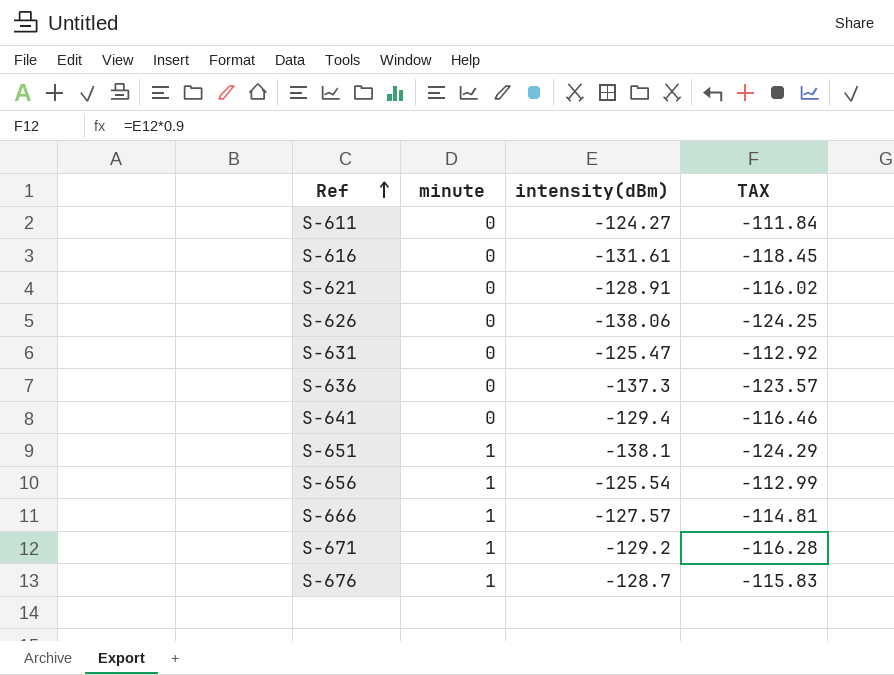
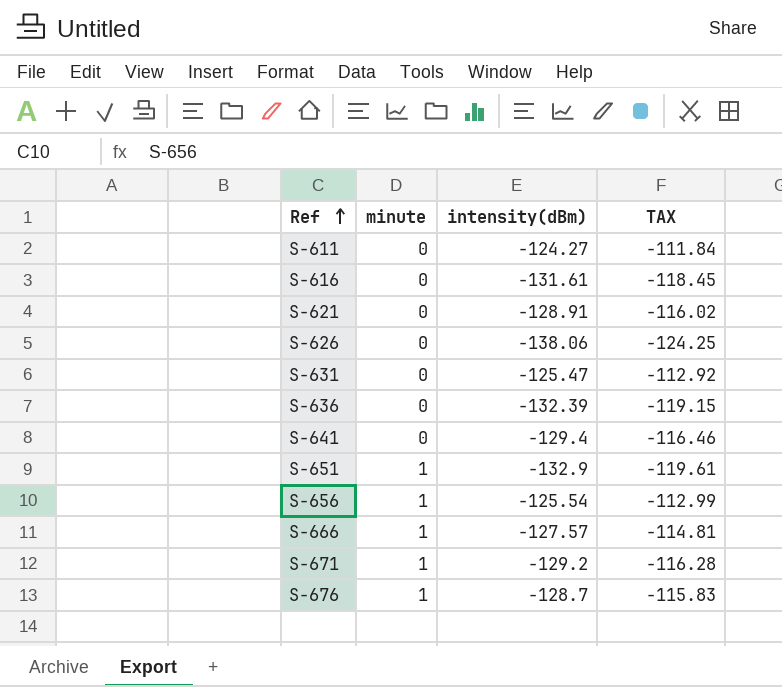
S-636 | intensity(dBm): -137.3 -> -132.39
S-636 | TAX: -123.57 -> -119.15
S-651 | intensity(dBm): -138.1 -> -132.9
S-651 | TAX: -124.29 -> -119.61

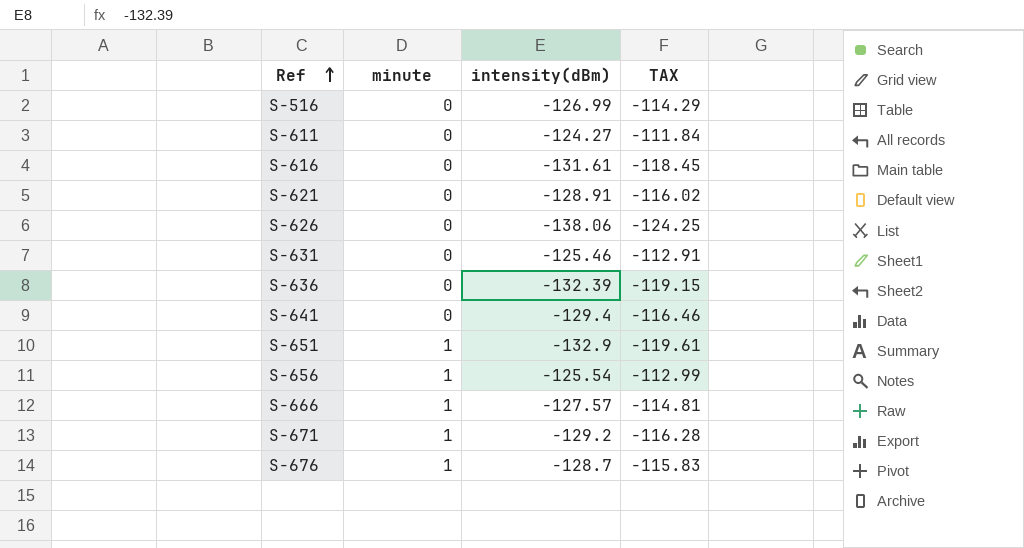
row S-516: none -> 0 | -126.99 | -114.29
S-631 | intensity(dBm): -125.47 -> -125.46
S-631 | TAX: -112.92 -> -112.91

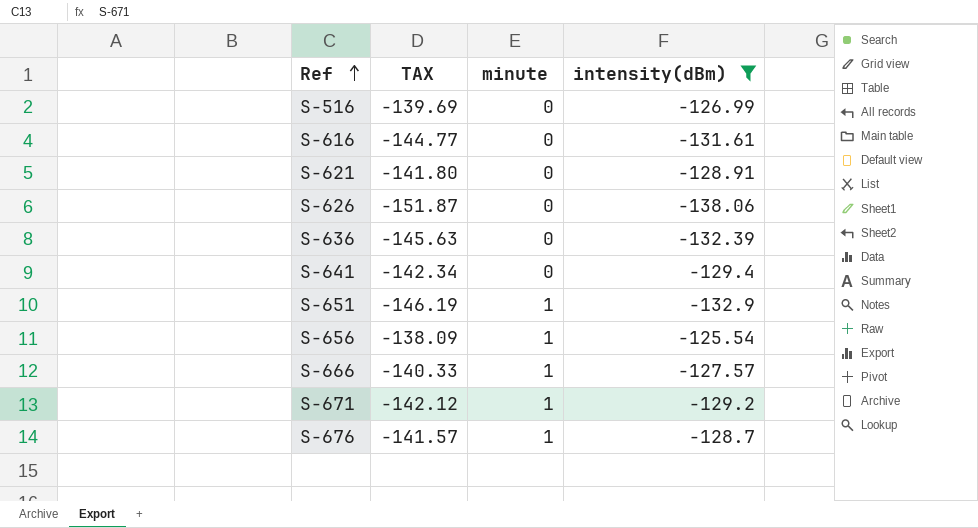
filter: none -> intensity(dBm) <= -125.54
column TAX | formula: [intensity(dBm)] * 0.9 -> [intensity(dBm)] * 1.1
column TAX | position: 4 -> 2

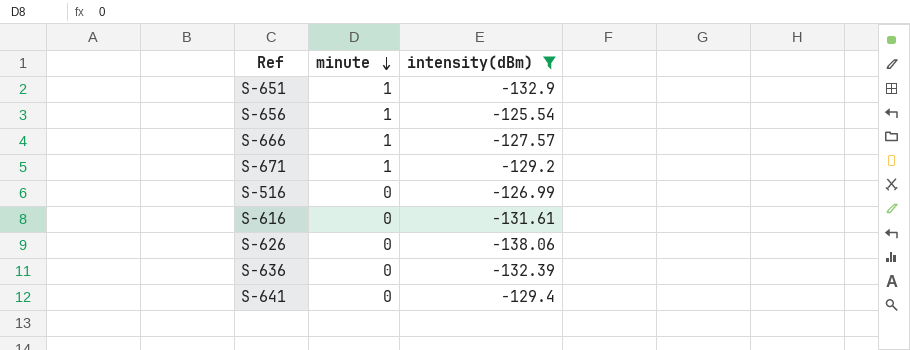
row order: Ref ascending -> minute descending
column TAX | formula: [intensity(dBm)] * 1.1 -> none
row S-621: -141.80 | 0 | -128.91 -> none
row S-676: -141.57 | 1 | -128.7 -> none

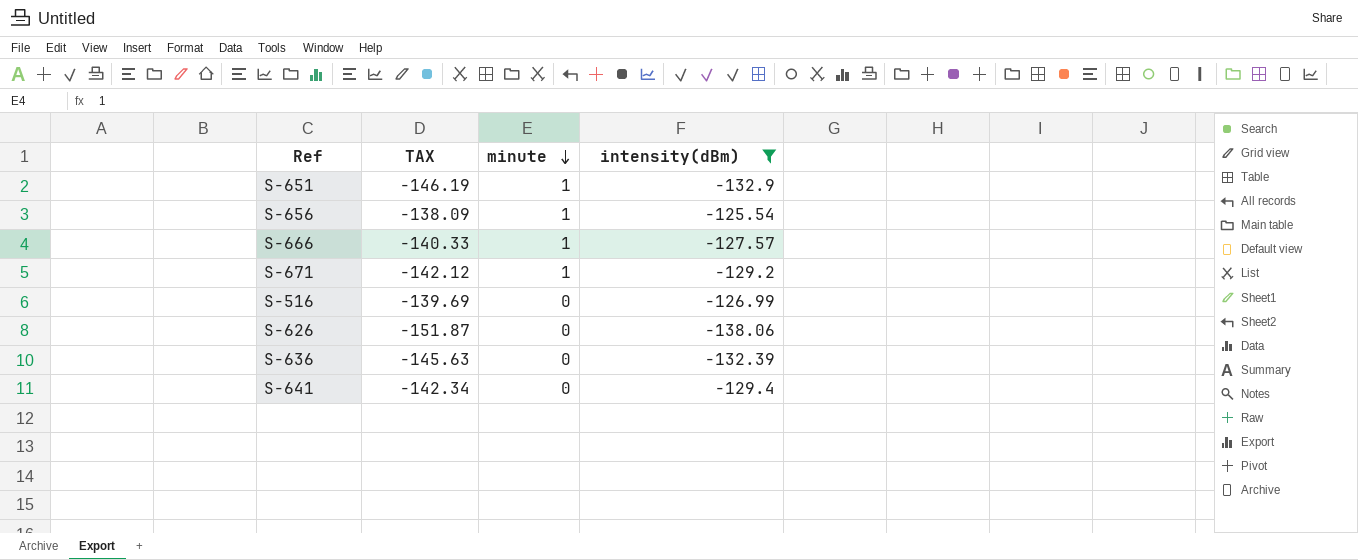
column TAX | formula: none -> [intensity(dBm)] * 1.1
row S-616: 0 | -131.61 -> none

